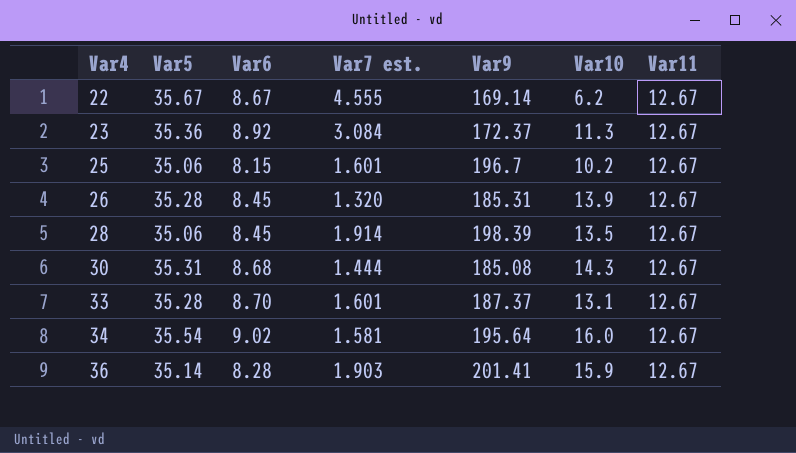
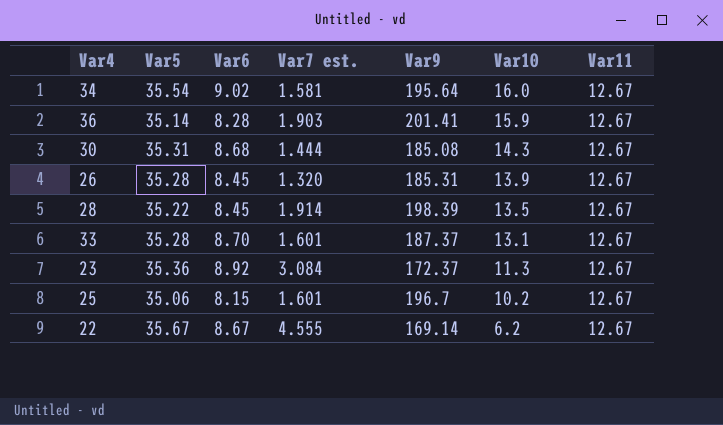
row order: Var4 ascending -> Var10 descending
28 | Var5: 35.06 -> 35.22

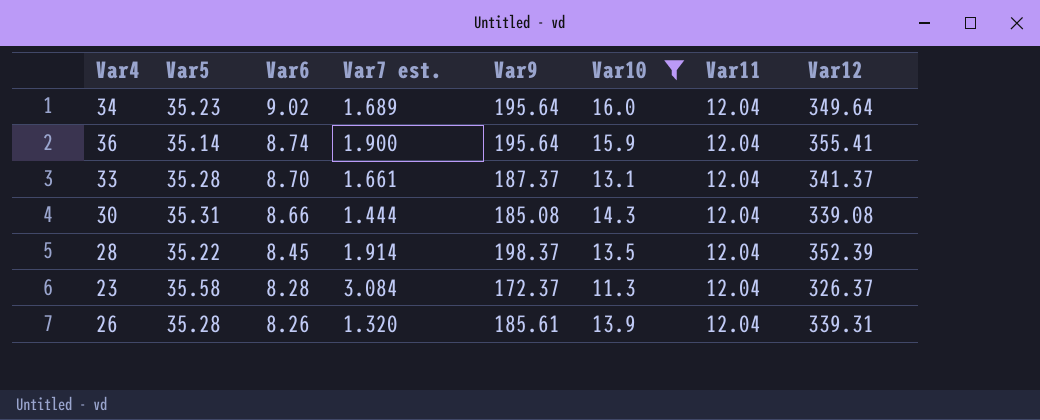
filter: none -> Var10 >= 11.3
row order: Var10 descending -> Var6 descending
column Var12 | position: none -> 8
34 | Var5: 35.54 -> 35.23
34 | Var7 est.: 1.581 -> 1.689
34 | Var11: 12.67 -> 12.04
36 | Var6: 8.28 -> 8.74
36 | Var7 est.: 1.903 -> 1.900
36 | Var9: 201.41 -> 195.64
36 | Var11: 12.67 -> 12.04
33 | Var7 est.: 1.601 -> 1.661
33 | Var11: 12.67 -> 12.04
30 | Var6: 8.68 -> 8.66
30 | Var11: 12.67 -> 12.04
28 | Var9: 198.39 -> 198.37
28 | Var11: 12.67 -> 12.04
23 | Var5: 35.36 -> 35.58
23 | Var6: 8.92 -> 8.28
23 | Var11: 12.67 -> 12.04
26 | Var6: 8.45 -> 8.26
26 | Var9: 185.31 -> 185.61
26 | Var11: 12.67 -> 12.04

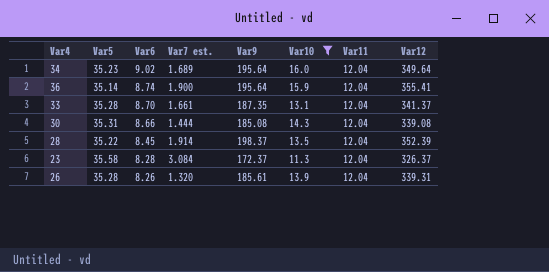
33 | Var9: 187.37 -> 187.35

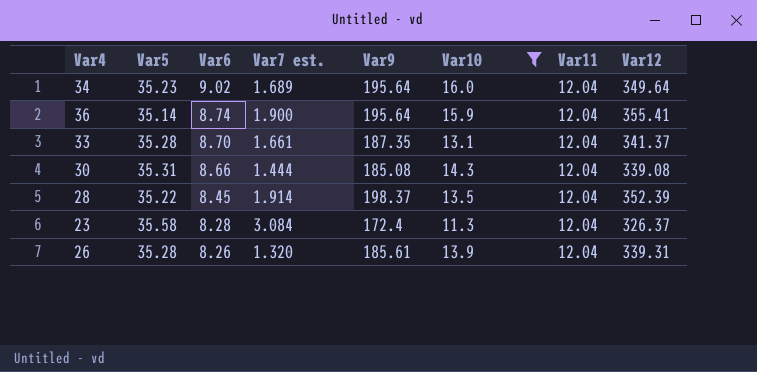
23 | Var9: 172.37 -> 172.4

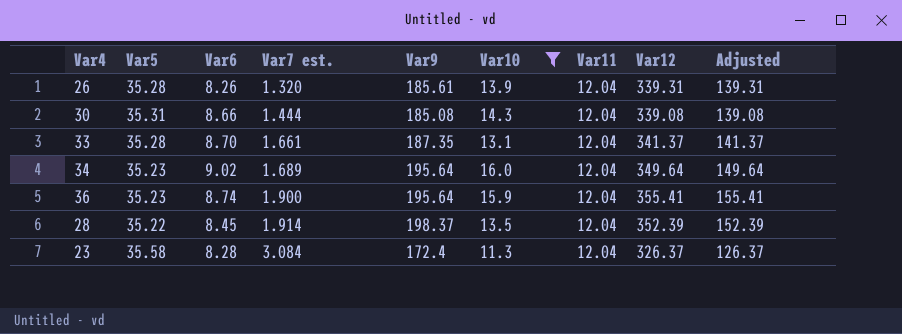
row order: Var6 descending -> Var7 est. ascending
column Adjusted | formula: none -> [Var12] - 200
36 | Var5: 35.14 -> 35.23

